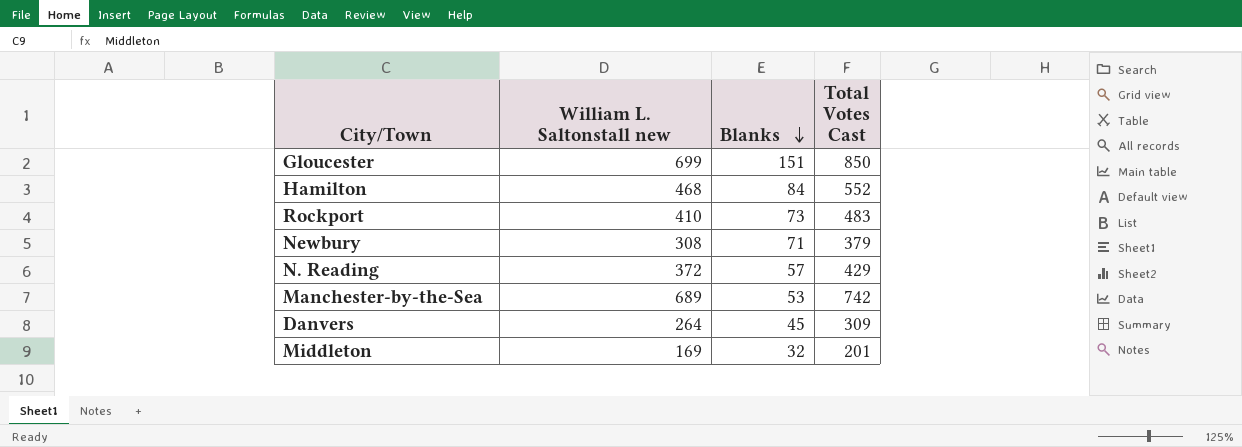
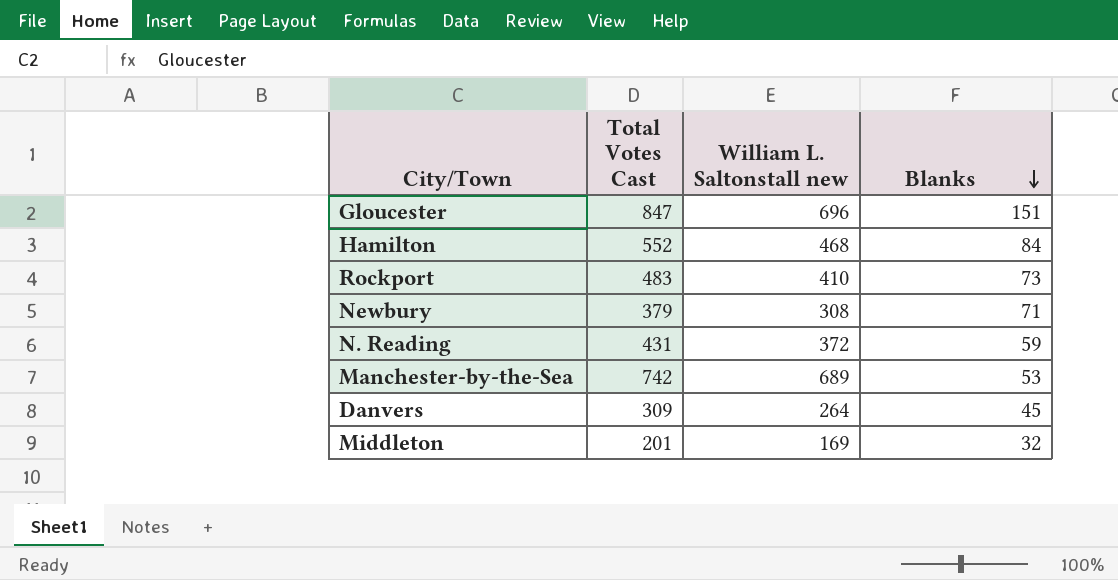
column Total Votes Cast | position: 4 -> 2
Gloucester | Total Votes Cast: 850 -> 847
Gloucester | William L. Saltonstall new: 699 -> 696
N. Reading | Total Votes Cast: 429 -> 431
N. Reading | Blanks: 57 -> 59

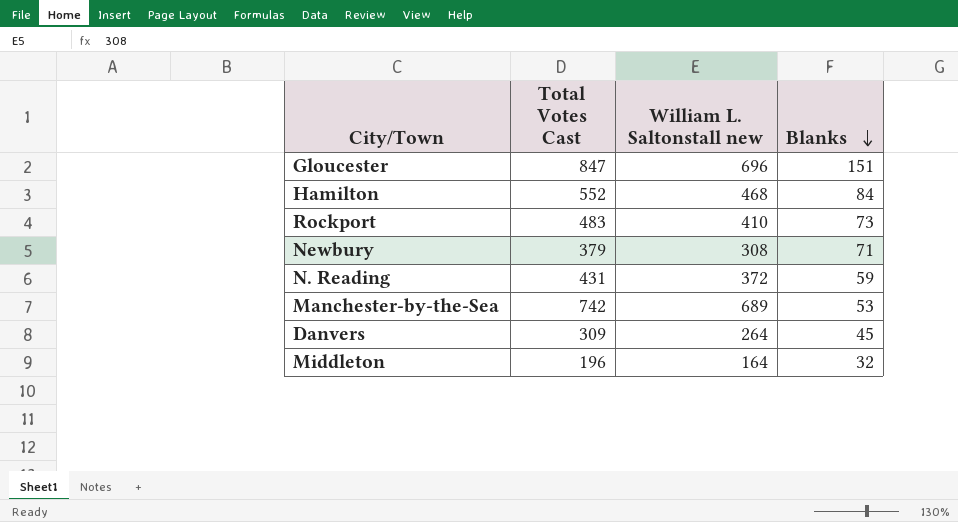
Middleton | Total Votes Cast: 201 -> 196
Middleton | William L. Saltonstall new: 169 -> 164

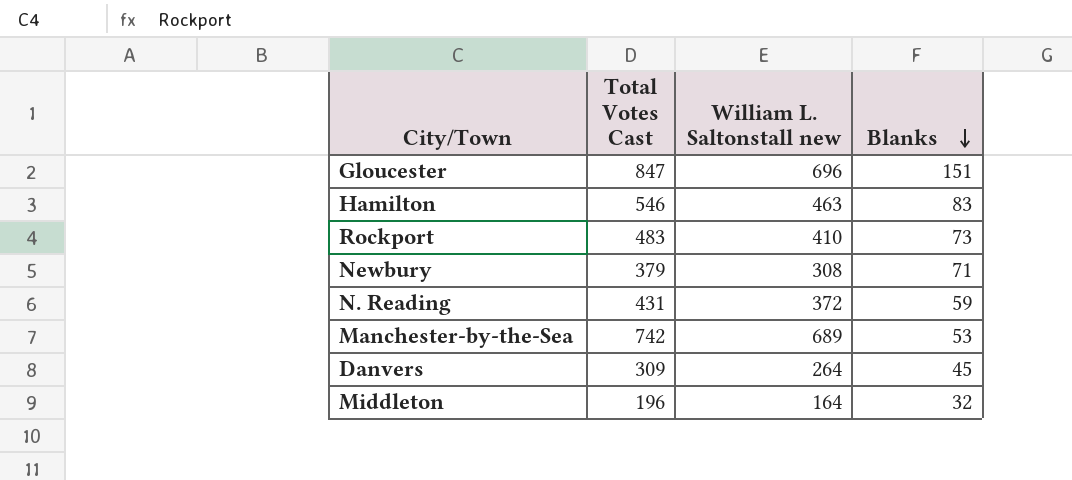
Hamilton | Total Votes Cast: 552 -> 546
Hamilton | William L. Saltonstall new: 468 -> 463
Hamilton | Blanks: 84 -> 83

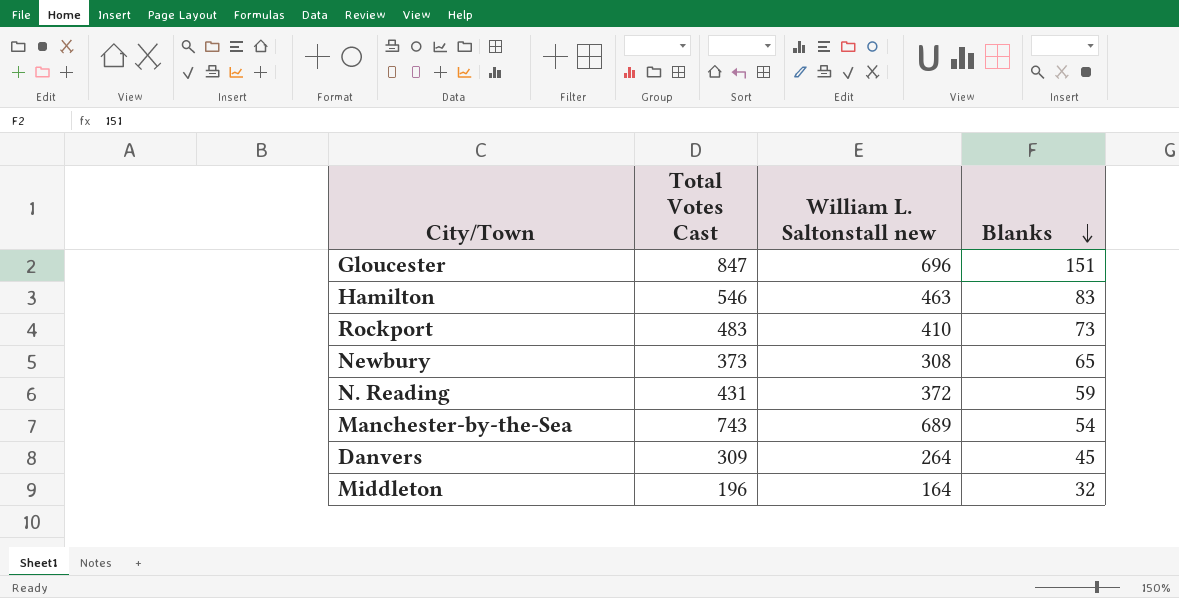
Newbury | Total Votes Cast: 379 -> 373
Newbury | Blanks: 71 -> 65
Manchester-by-the-Sea | Total Votes Cast: 742 -> 743
Manchester-by-the-Sea | Blanks: 53 -> 54

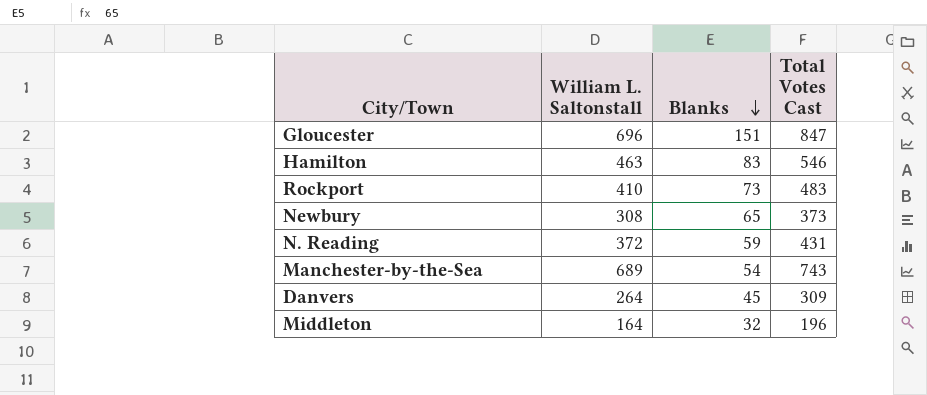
column name: William L. Saltonstall new -> William L. Saltonstall
column Total Votes Cast | position: 2 -> 4

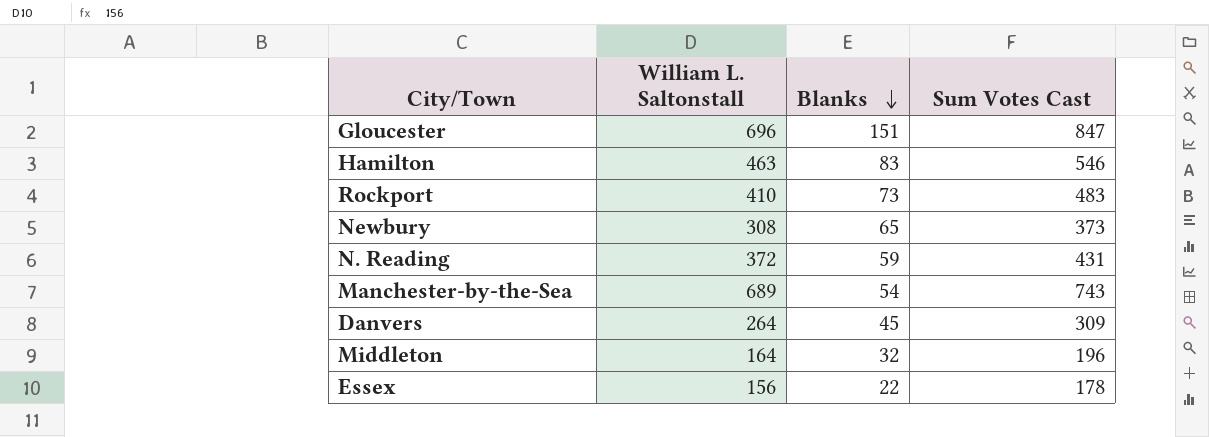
column name: Total Votes Cast -> Sum Votes Cast
row Essex: none -> 156 | 22 | 178

